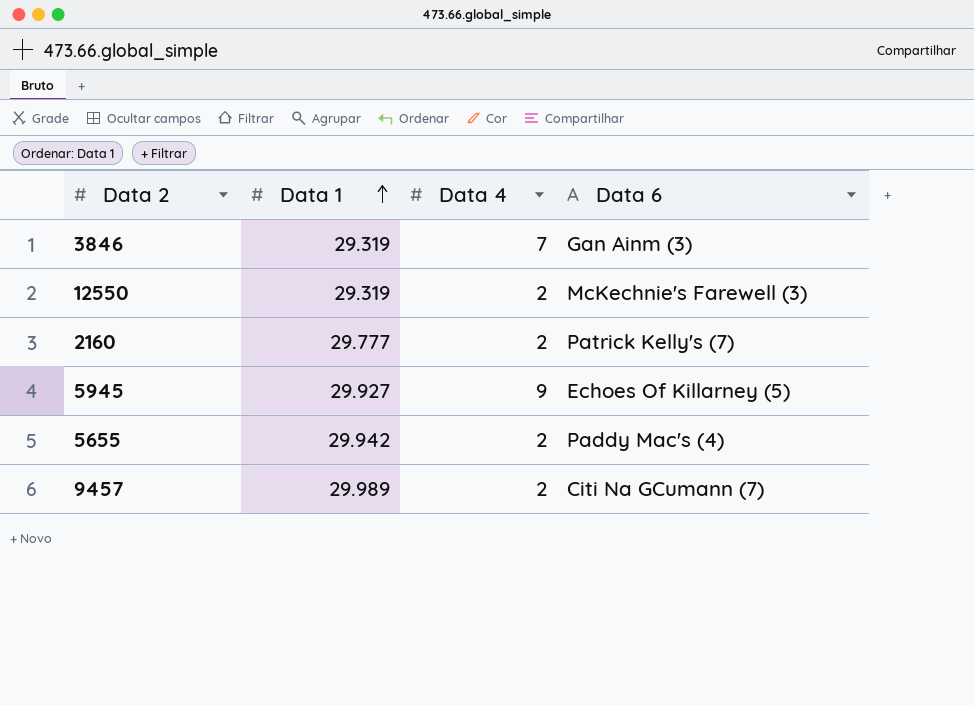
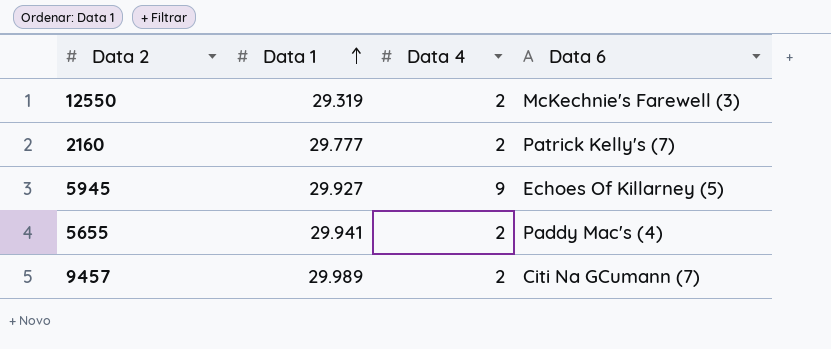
row 3846: 29.319 | 7 | Gan Ainm (3) -> none
5655 | Data 1: 29.942 -> 29.941

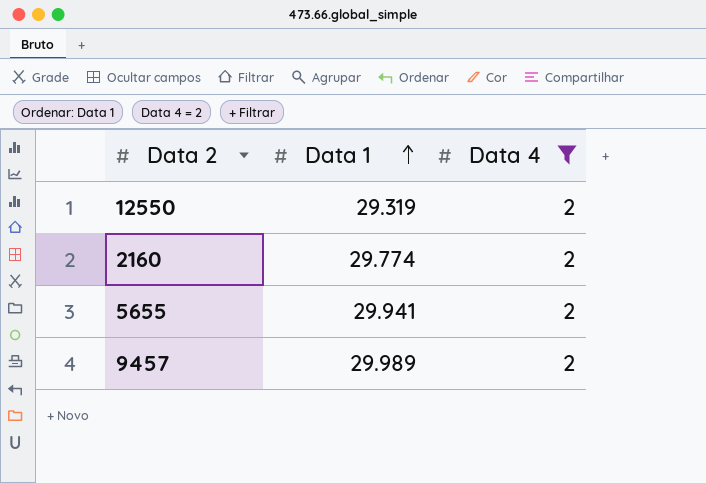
filter: none -> Data 4 = 2
column Data 6 | position: 4 -> none
2160 | Data 1: 29.777 -> 29.774

